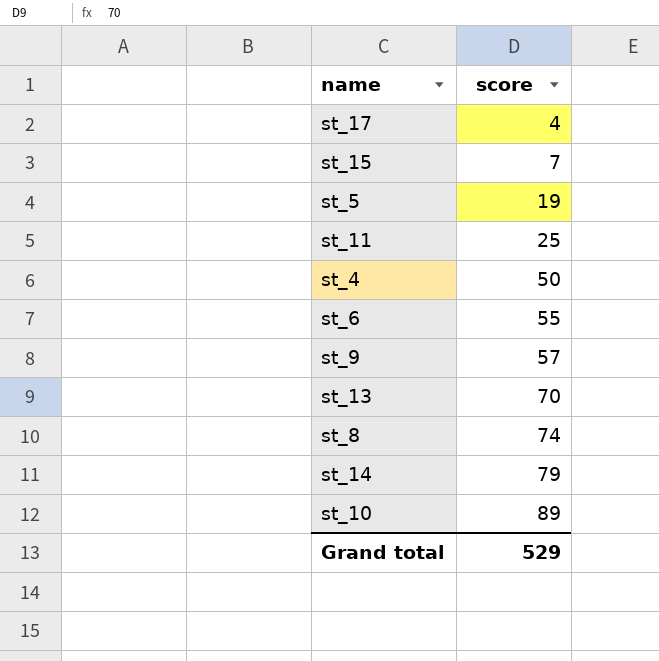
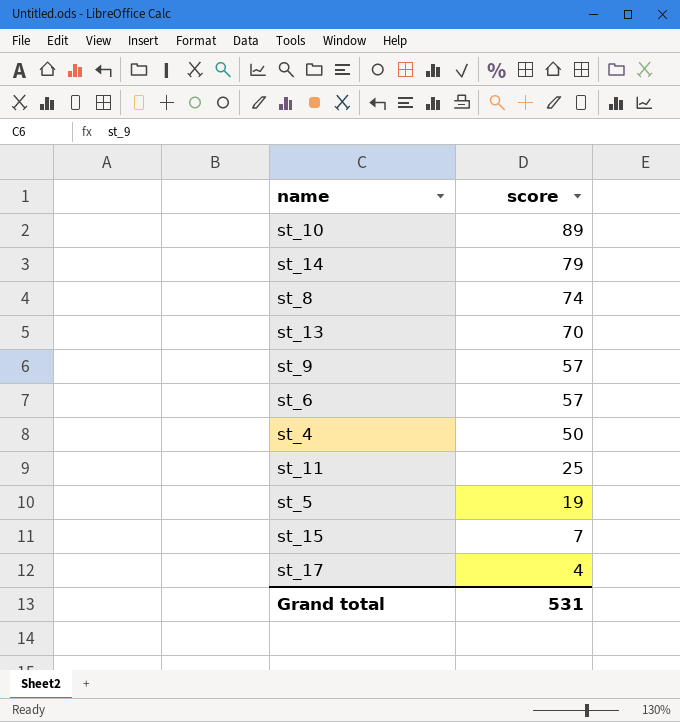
row order: score ascending -> score descending
st_6 | score: 55 -> 57
Grand total | score: 529 -> 531

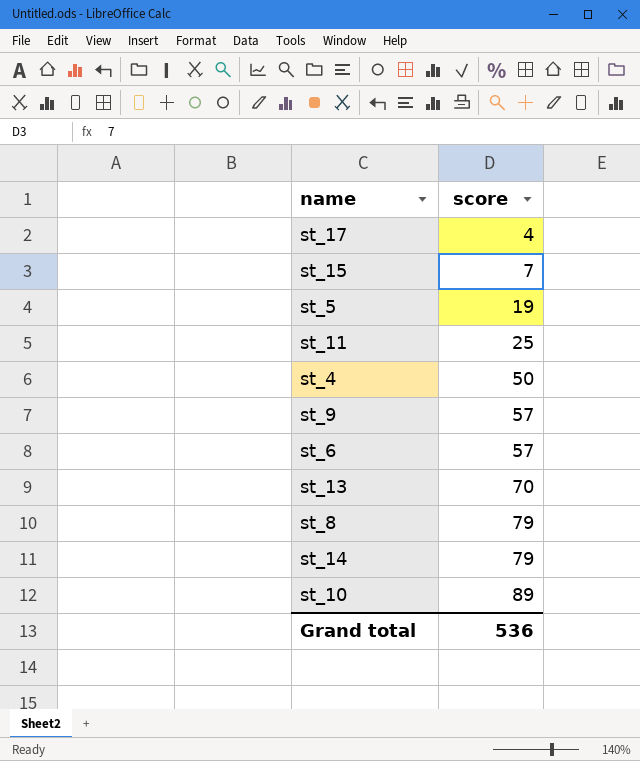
row order: score descending -> score ascending
st_8 | score: 74 -> 79
Grand total | score: 531 -> 536

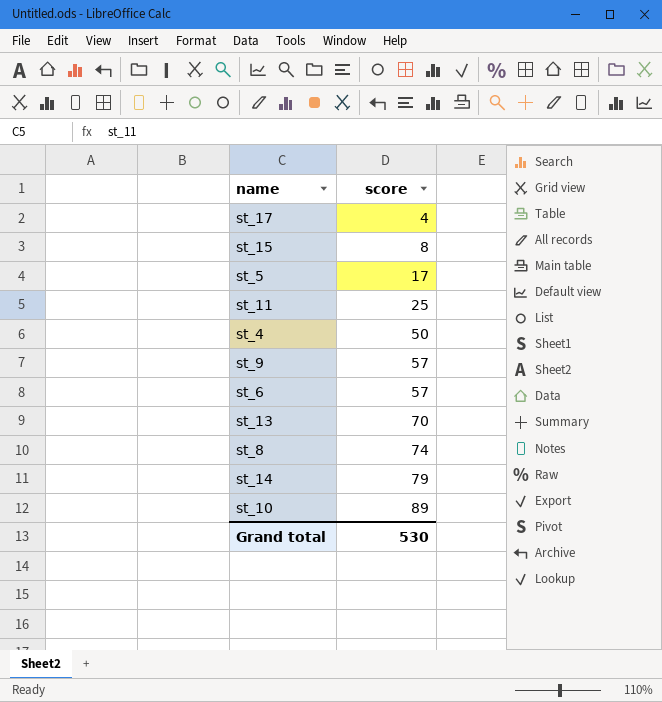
st_15 | score: 7 -> 8
st_5 | score: 19 -> 17
st_8 | score: 79 -> 74
Grand total | score: 536 -> 530

